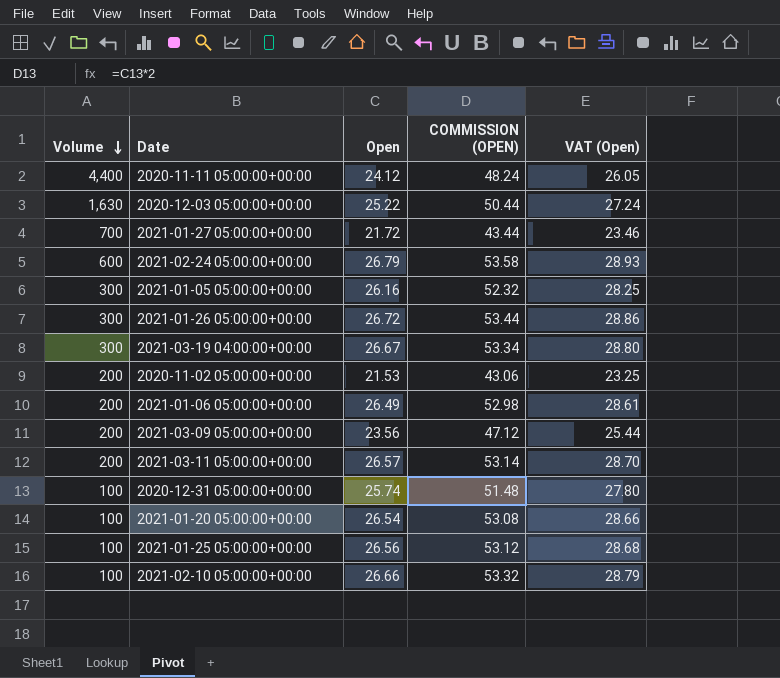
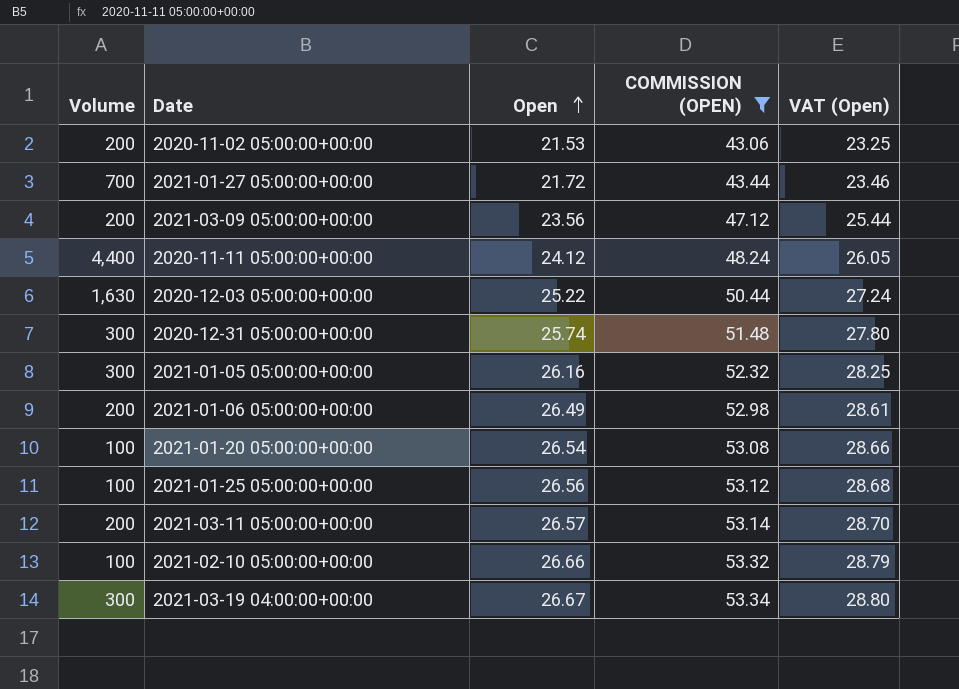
filter: none -> COMMISSION (OPEN) <= 53.34
row order: Volume descending -> Open ascending
2020-12-31 05:00:00+00:00 | Volume: 100 -> 300

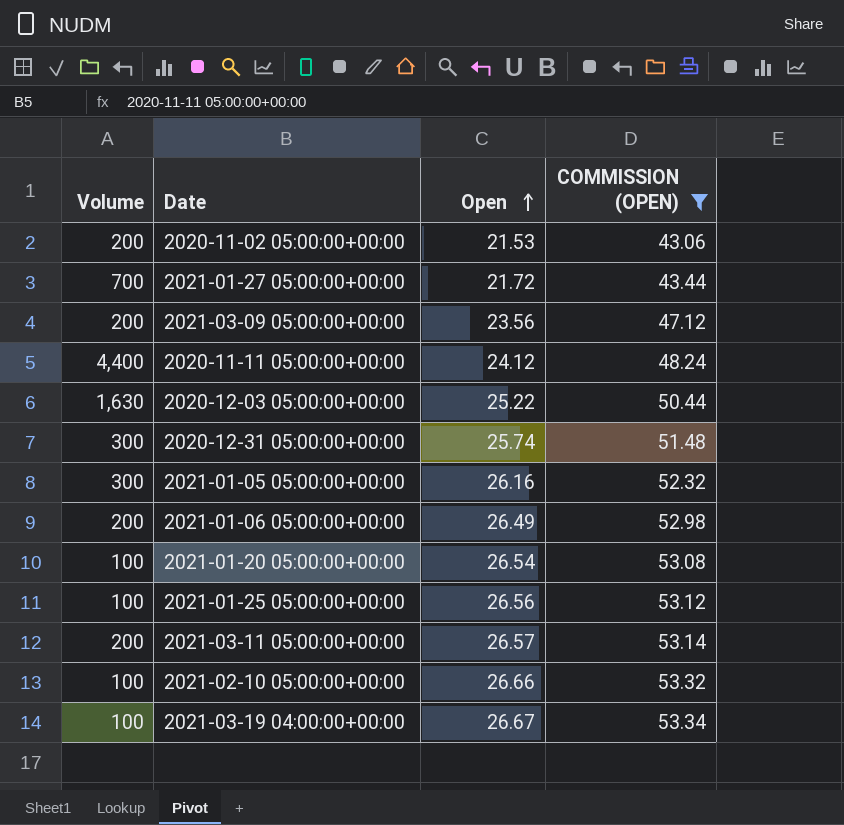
column VAT (Open) | formula: [Open] * 1.08 -> none
2021-03-19 04:00:00+00:00 | Volume: 300 -> 100

